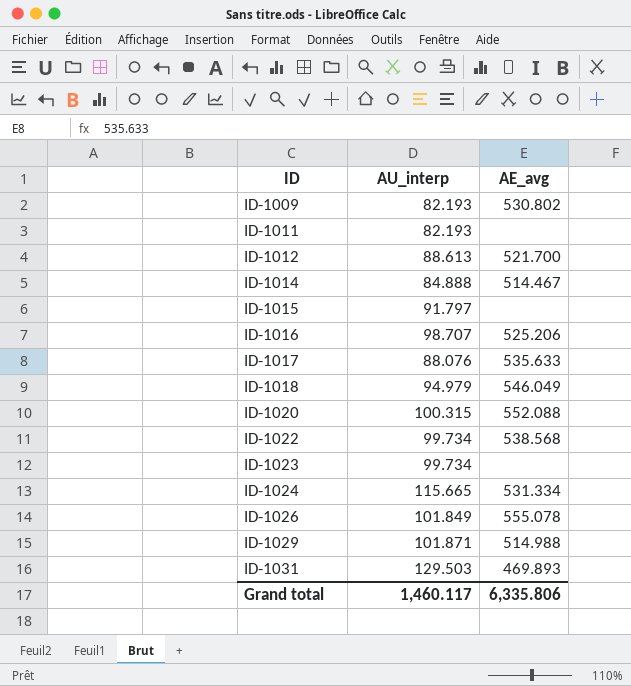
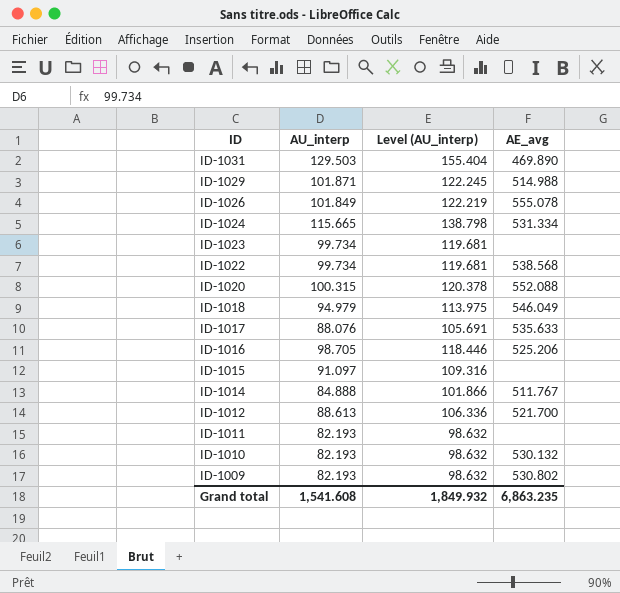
row order: ID ascending -> ID descending
column Level (AU_interp) | formula: none -> [AU_interp] * 1.2
ID-1031 | AE_avg: 469.893 -> 469.890
ID-1016 | AU_interp: 98.707 -> 98.705
ID-1015 | AU_interp: 91.797 -> 91.097
ID-1014 | AE_avg: 514.467 -> 511.767
row ID-1010: none -> 82.193 | 98.632 | 530.132
Grand total | AU_interp: 1,460.117 -> 1,541.608
Grand total | AE_avg: 6,335.806 -> 6,863.235

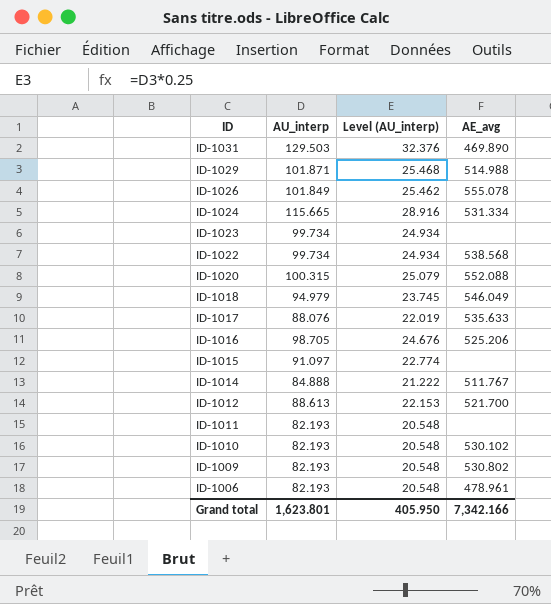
column Level (AU_interp) | formula: [AU_interp] * 1.2 -> [AU_interp] * 0.25
ID-1010 | AE_avg: 530.132 -> 530.102
row ID-1006: none -> 82.193 | 20.548 | 478.961
Grand total | AU_interp: 1,541.608 -> 1,623.801
Grand total | Level (AU_interp): 1,849.932 -> 405.950
Grand total | AE_avg: 6,863.235 -> 7,342.166

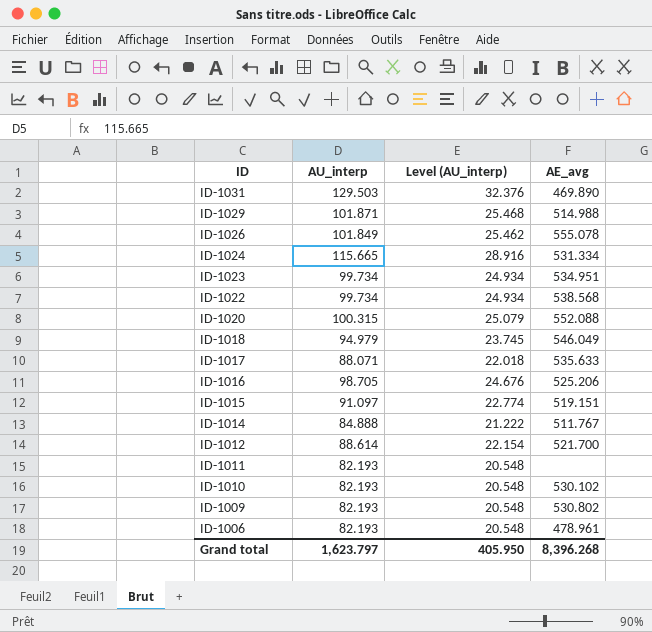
ID-1023 | AE_avg: none -> 534.951
ID-1017 | AU_interp: 88.076 -> 88.071
ID-1017 | Level (AU_interp): 22.019 -> 22.018
ID-1015 | AE_avg: none -> 519.151
ID-1012 | AU_interp: 88.613 -> 88.614
ID-1012 | Level (AU_interp): 22.153 -> 22.154
Grand total | AU_interp: 1,623.801 -> 1,623.797
Grand total | AE_avg: 7,342.166 -> 8,396.268

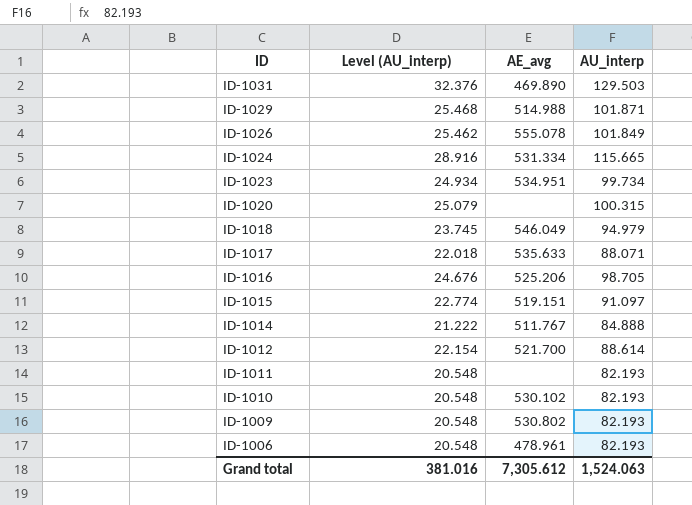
column AU_interp | position: 2 -> 4
row ID-1022: 99.734 | 24.934 | 538.568 -> none
ID-1020 | AE_avg: 552.088 -> none
Grand total | Level (AU_interp): 405.950 -> 381.016
Grand total | AE_avg: 8,396.268 -> 7,305.612
Grand total | AU_interp: 1,623.797 -> 1,524.063

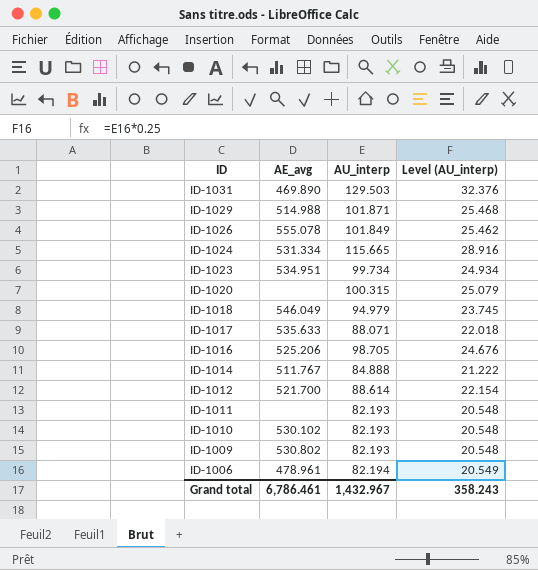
column Level (AU_interp) | position: 2 -> 4
row ID-1015: 22.774 | 519.151 | 91.097 -> none
ID-1006 | AU_interp: 82.193 -> 82.194
ID-1006 | Level (AU_interp): 20.548 -> 20.549
Grand total | AE_avg: 7,305.612 -> 6,786.461
Grand total | AU_interp: 1,524.063 -> 1,432.967
Grand total | Level (AU_interp): 381.016 -> 358.243

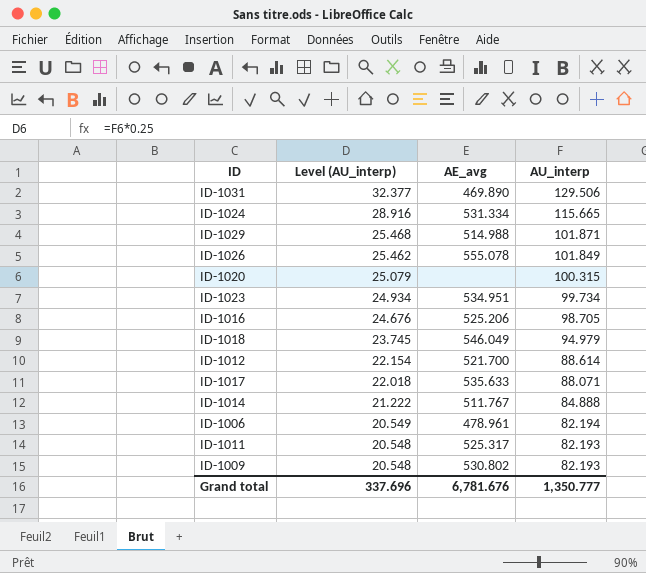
row order: ID descending -> Level (AU_interp) descending
column Level (AU_interp) | position: 4 -> 2
row ID-1010: 530.102 | 82.193 | 20.548 -> none
ID-1031 | Level (AU_interp): 32.376 -> 32.377
ID-1031 | AU_interp: 129.503 -> 129.506
ID-1011 | AE_avg: none -> 525.317
Grand total | Level (AU_interp): 358.243 -> 337.696
Grand total | AE_avg: 6,786.461 -> 6,781.676
Grand total | AU_interp: 1,432.967 -> 1,350.777

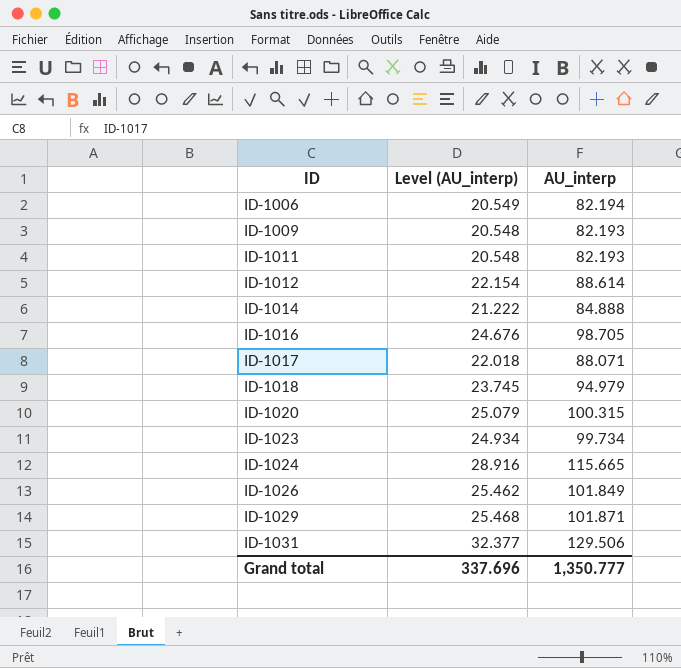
row order: Level (AU_interp) descending -> ID ascending
column AE_avg | position: 3 -> none

